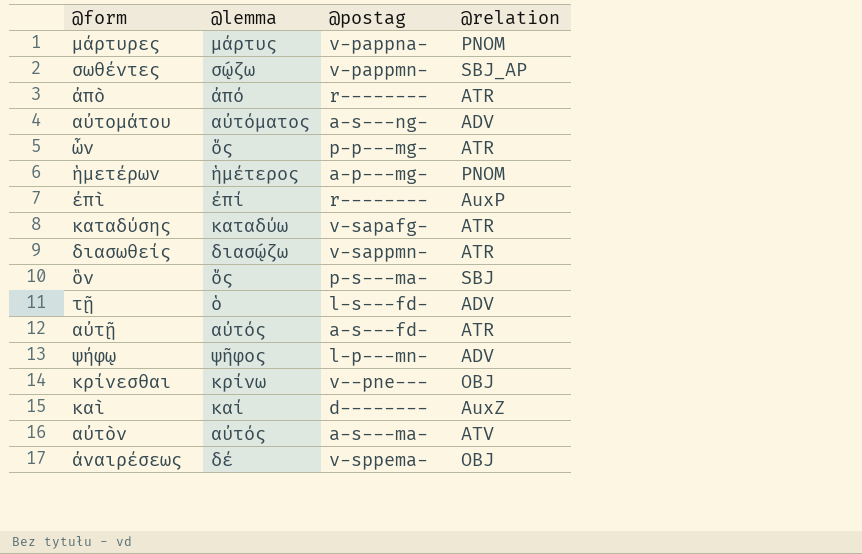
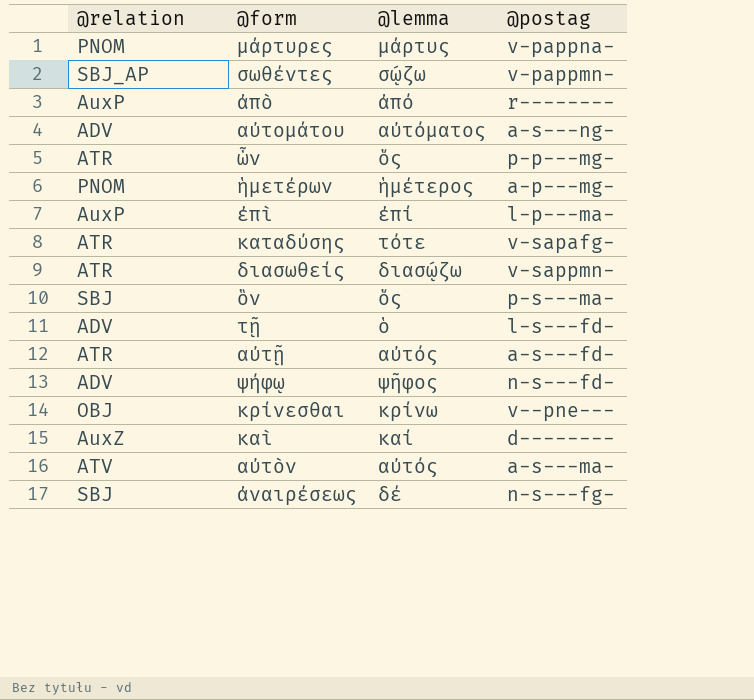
column @relation | position: 4 -> 1
ἀπὸ | @relation: ATR -> AuxP
ἐπὶ | @postag: r-------- -> l-p---ma-
καταδύσης | @lemma: καταδύω -> τότε
ψήφῳ | @postag: l-p---mn- -> n-s---fd-
ἀναιρέσεως | @relation: OBJ -> SBJ
ἀναιρέσεως | @postag: v-sppema- -> n-s---fg-

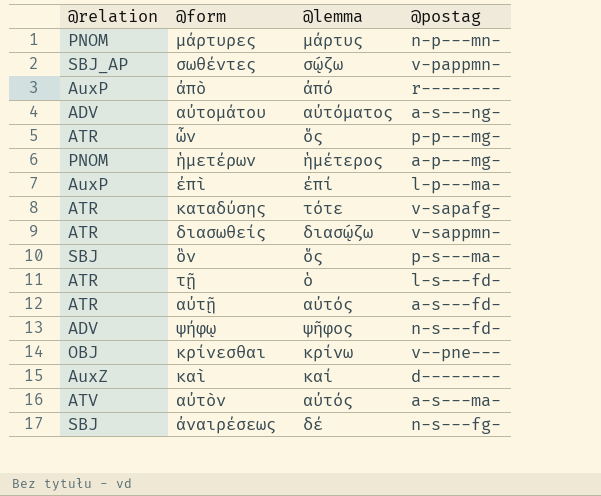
μάρτυρες | @postag: v-pappna- -> n-p---mn-
τῇ | @relation: ADV -> ATR

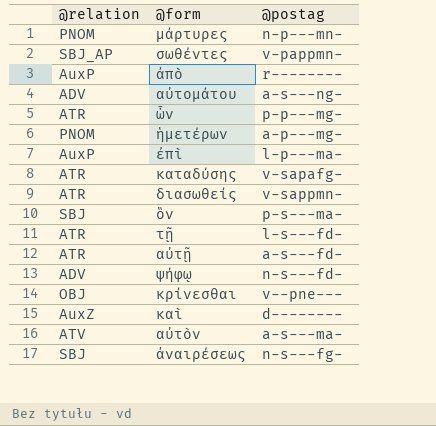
column @lemma | position: 3 -> none

